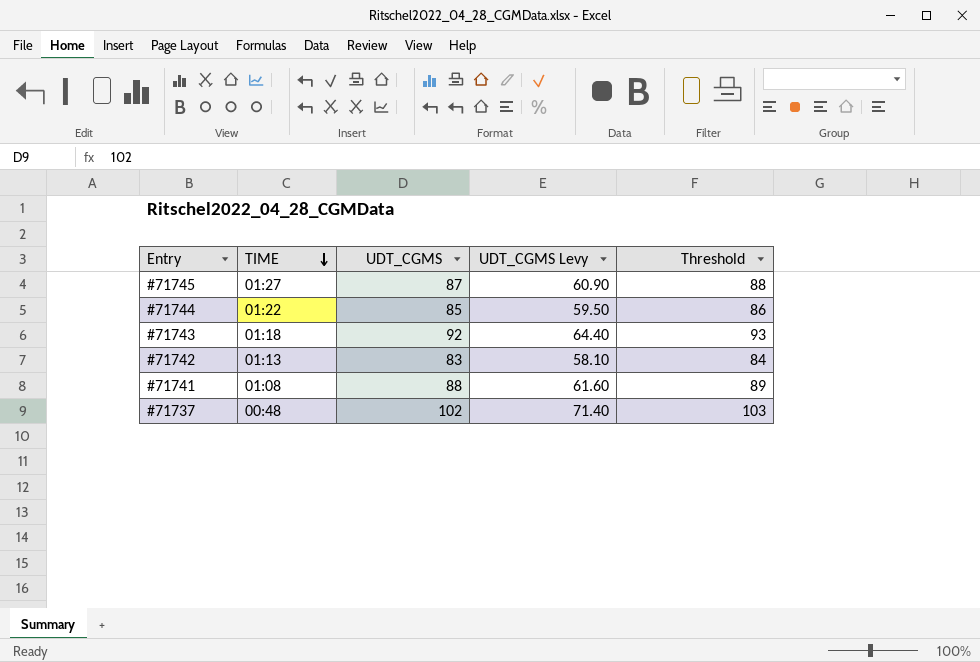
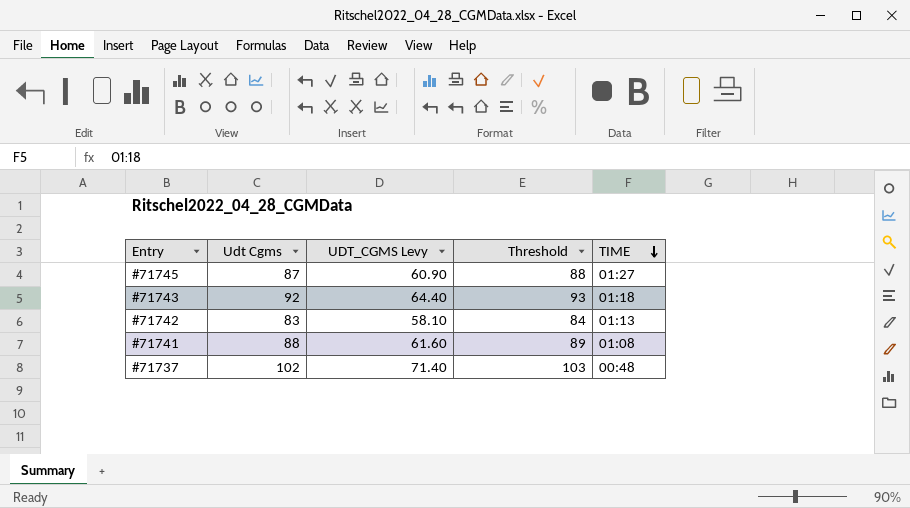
column name: UDT_CGMS -> Udt Cgms
column TIME | position: 2 -> 5
row #71744: 01:22 | 85 | 59.50 | 86 -> none

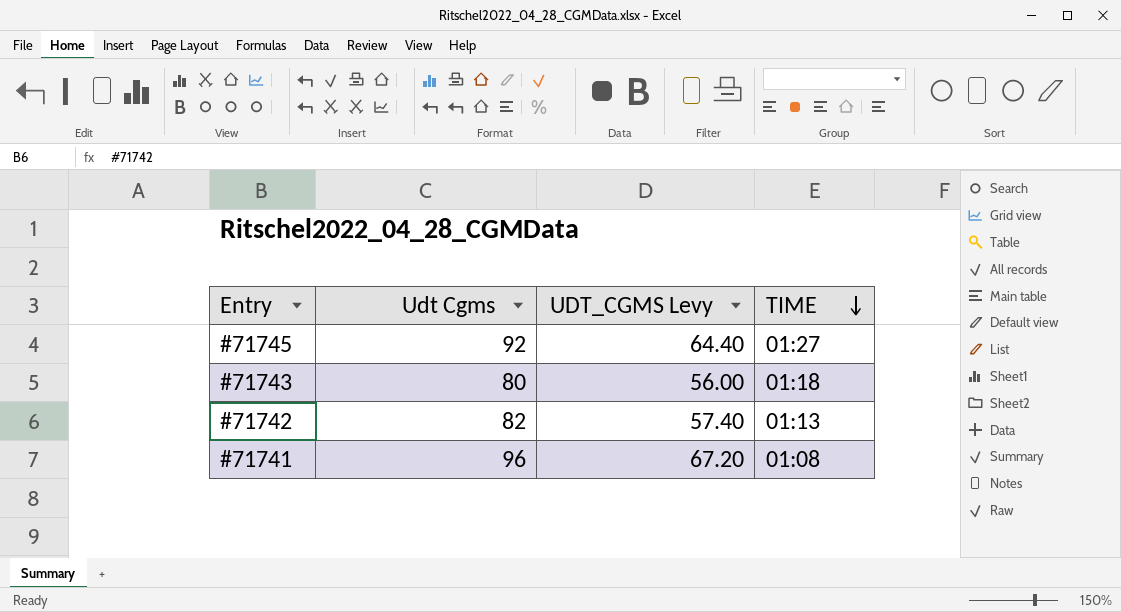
column Threshold | formula: [Udt Cgms] + 1 -> none
row #71737: 102 | 71.40 | 103 | 00:48 -> none
#71745 | Udt Cgms: 87 -> 92
#71745 | UDT_CGMS Levy: 60.90 -> 64.40
#71743 | Udt Cgms: 92 -> 80
#71743 | UDT_CGMS Levy: 64.40 -> 56.00
#71742 | Udt Cgms: 83 -> 82
#71742 | UDT_CGMS Levy: 58.10 -> 57.40
#71741 | Udt Cgms: 88 -> 96
#71741 | UDT_CGMS Levy: 61.60 -> 67.20

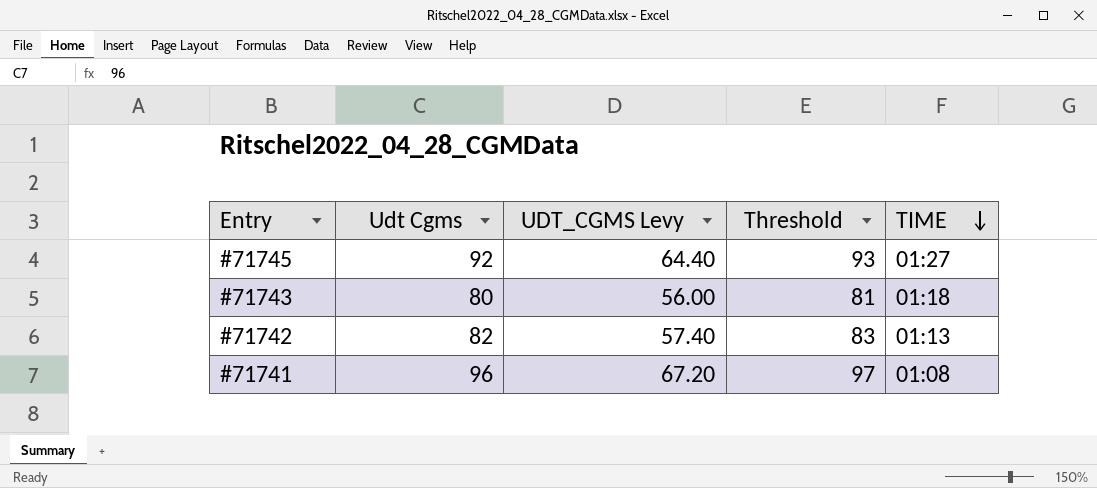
column Threshold | formula: none -> [Udt Cgms] + 1

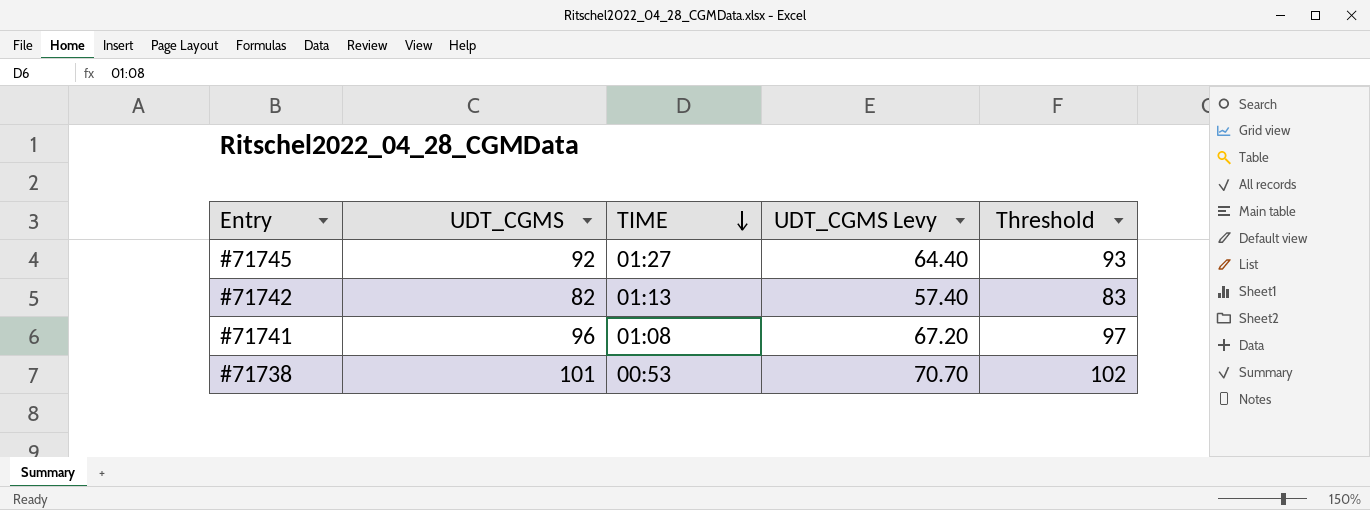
column name: Udt Cgms -> UDT_CGMS
column TIME | position: 5 -> 3
row #71743: 80 | 56.00 | 81 | 01:18 -> none
row #71738: none -> 101 | 00:53 | 70.70 | 102

